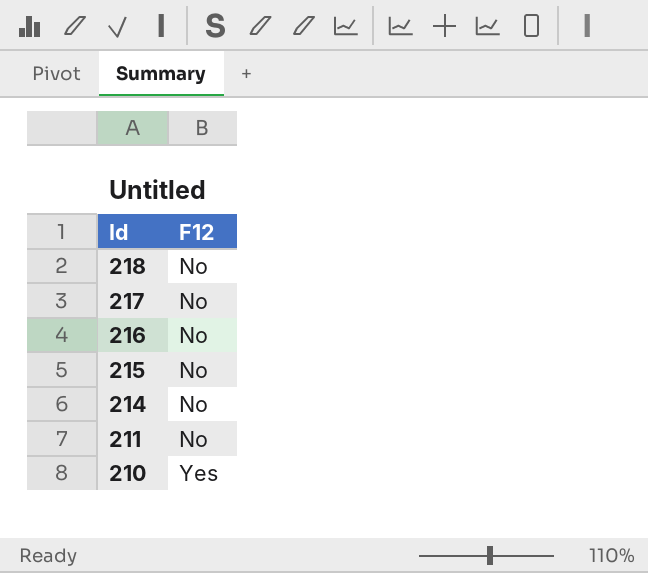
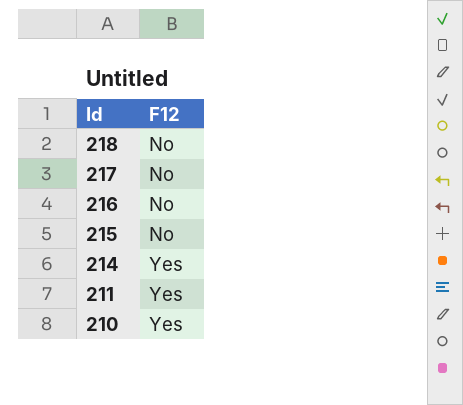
214 | F12: No -> Yes
211 | F12: No -> Yes

